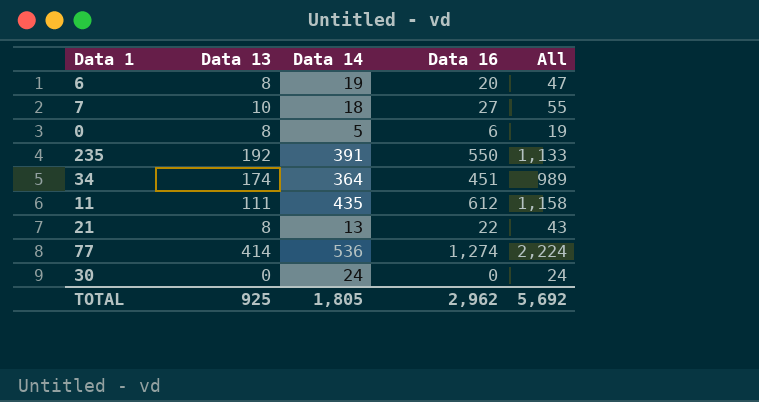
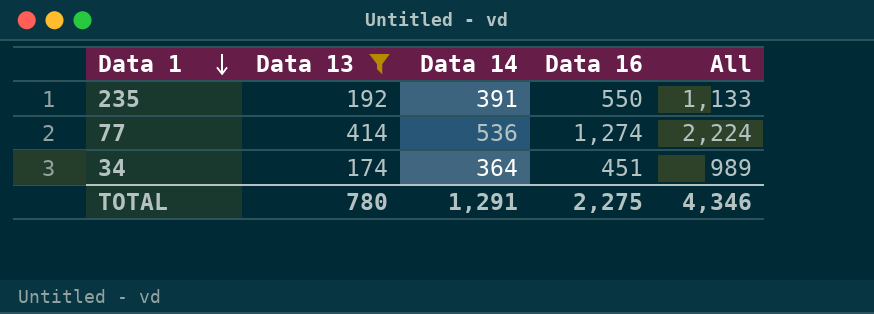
filter: none -> Data 13 >= 174
row order: none -> Data 1 descending
TOTAL | Data 13: 925 -> 780
TOTAL | Data 14: 1,805 -> 1,291
TOTAL | Data 16: 2,962 -> 2,275
TOTAL | All: 5,692 -> 4,346

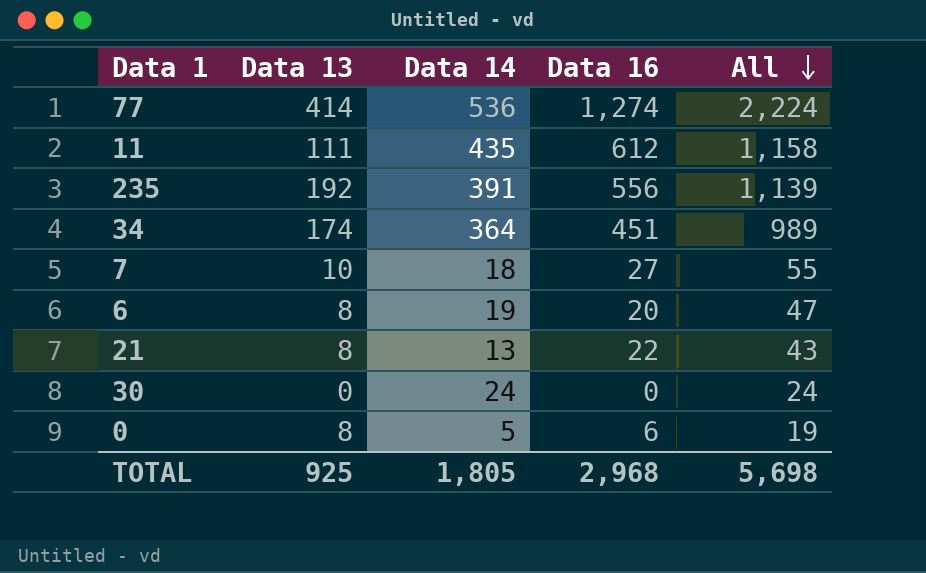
filter: Data 13 >= 174 -> none
row order: Data 1 descending -> All descending
235 | Data 16: 550 -> 556
235 | All: 1,133 -> 1,139
TOTAL | Data 13: 780 -> 925
TOTAL | Data 14: 1,291 -> 1,805
TOTAL | Data 16: 2,275 -> 2,968
TOTAL | All: 4,346 -> 5,698

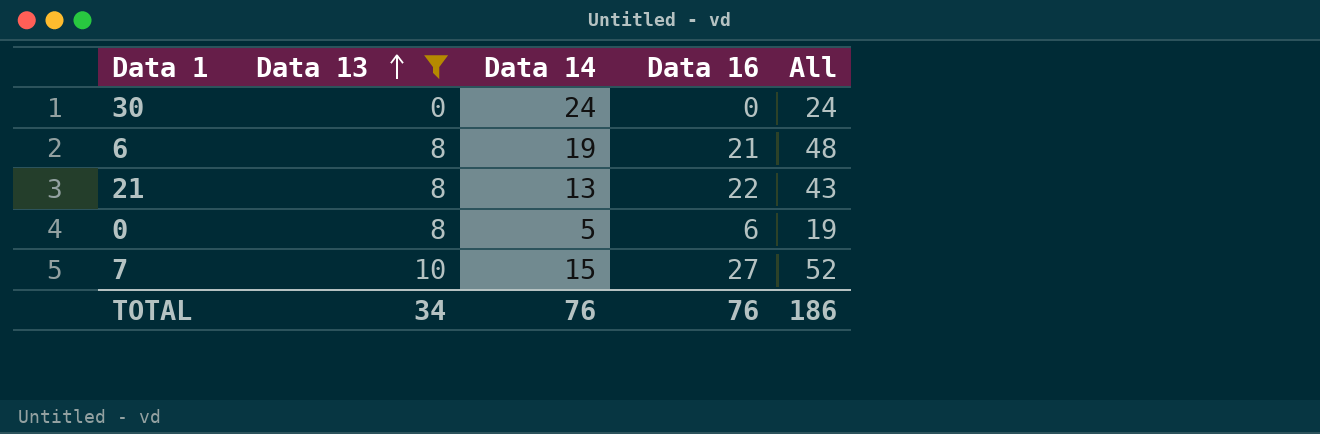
filter: none -> Data 13 <= 10
row order: All descending -> Data 13 ascending
6 | Data 16: 20 -> 21
6 | All: 47 -> 48
7 | Data 14: 18 -> 15
7 | All: 55 -> 52
TOTAL | Data 13: 925 -> 34
TOTAL | Data 14: 1,805 -> 76
TOTAL | Data 16: 2,968 -> 76
TOTAL | All: 5,698 -> 186

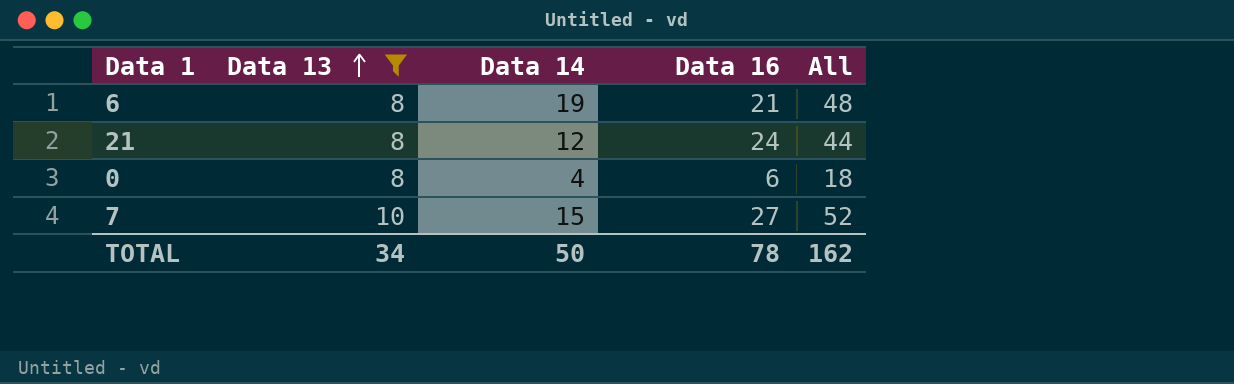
row 30: 0 | 24 | 0 | 24 -> none
21 | Data 14: 13 -> 12
21 | Data 16: 22 -> 24
21 | All: 43 -> 44
0 | Data 14: 5 -> 4
0 | All: 19 -> 18
TOTAL | Data 14: 76 -> 50
TOTAL | Data 16: 76 -> 78
TOTAL | All: 186 -> 162

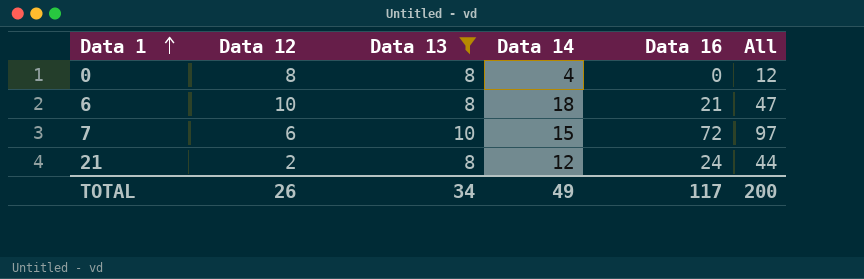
row order: Data 13 ascending -> Data 1 ascending
column Data 12 | position: none -> 2
0 | Data 16: 6 -> 0
0 | All: 18 -> 12
6 | Data 14: 19 -> 18
6 | All: 48 -> 47
7 | Data 16: 27 -> 72
7 | All: 52 -> 97
TOTAL | Data 14: 50 -> 49
TOTAL | Data 16: 78 -> 117
TOTAL | All: 162 -> 200

